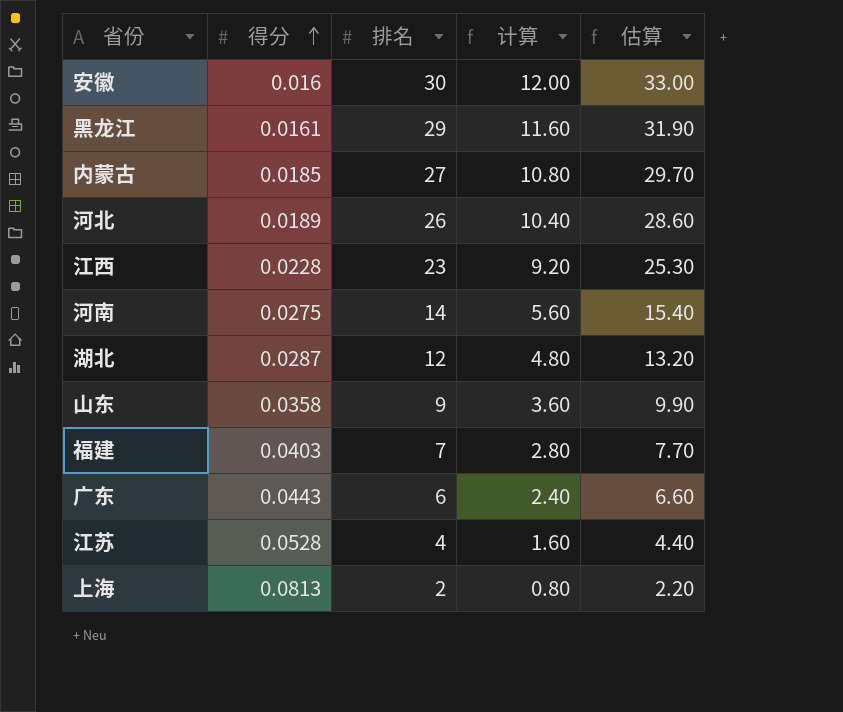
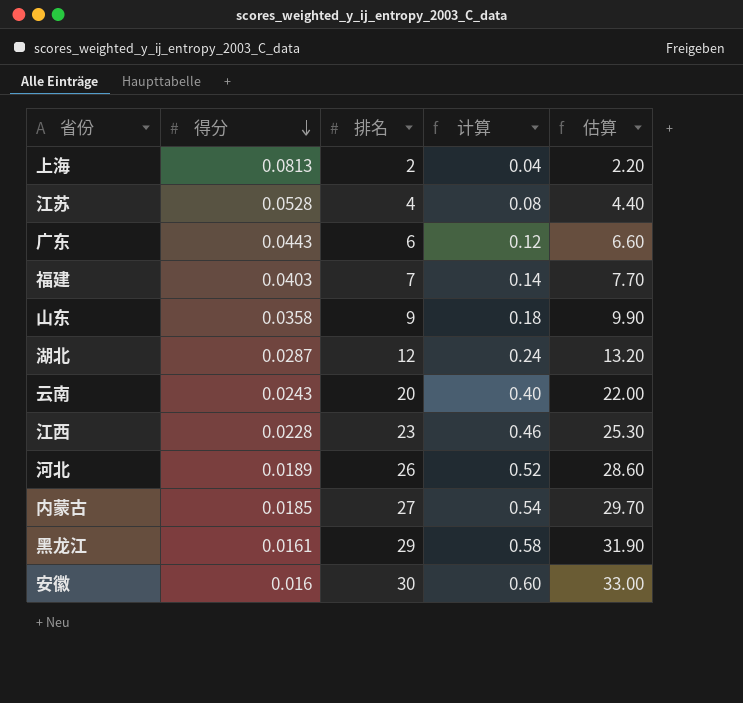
row order: 得分 ascending -> 得分 descending
column 计算 | formula: [排名] * 0.4 -> [排名] * 0.02
row 河南: 0.0275 | 14 | 5.60 | 15.40 -> none
row 云南: none -> 0.0243 | 20 | 0.40 | 22.00

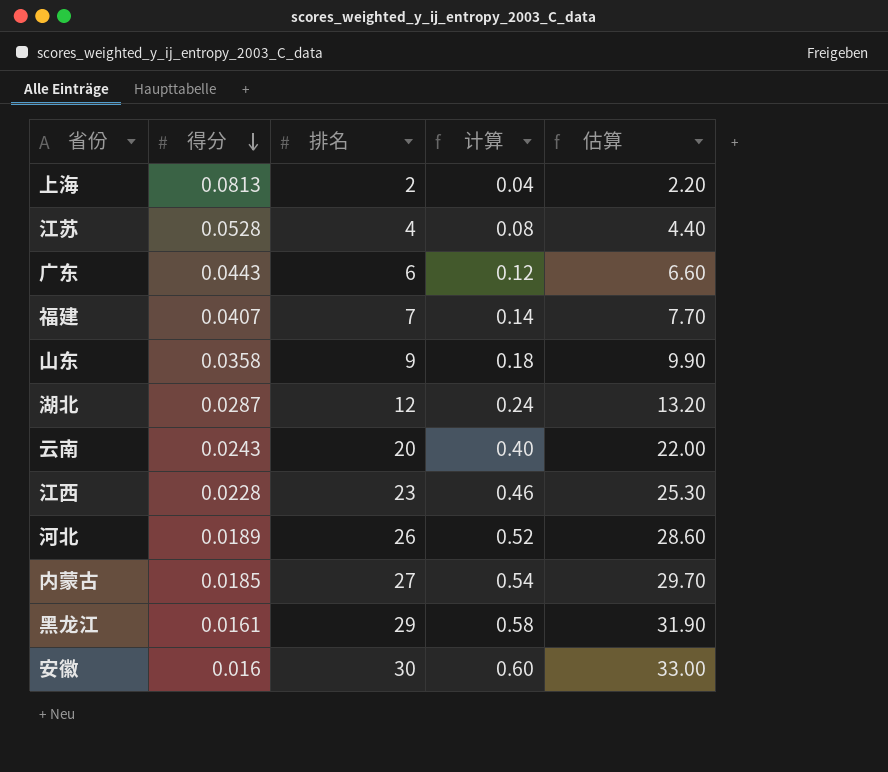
福建 | 得分: 0.0403 -> 0.0407

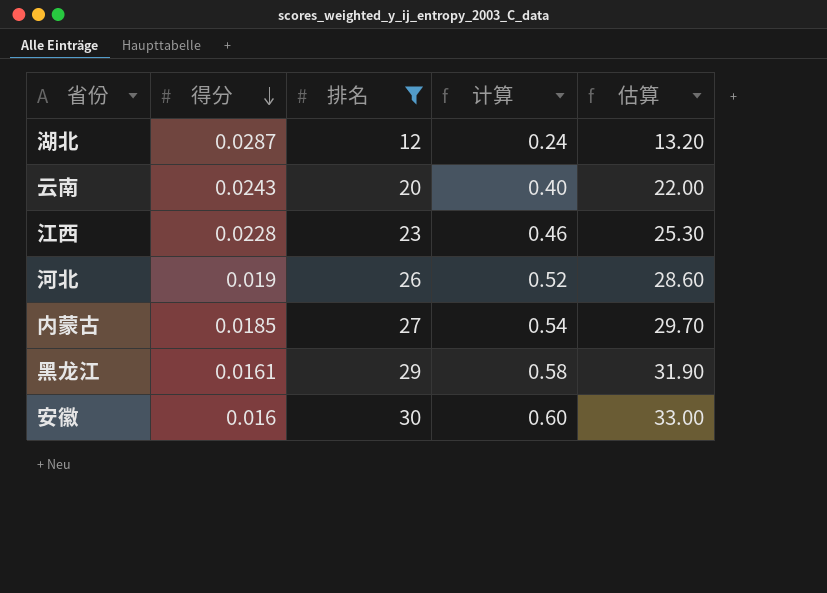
filter: none -> 排名 >= 12
河北 | 得分: 0.0189 -> 0.019

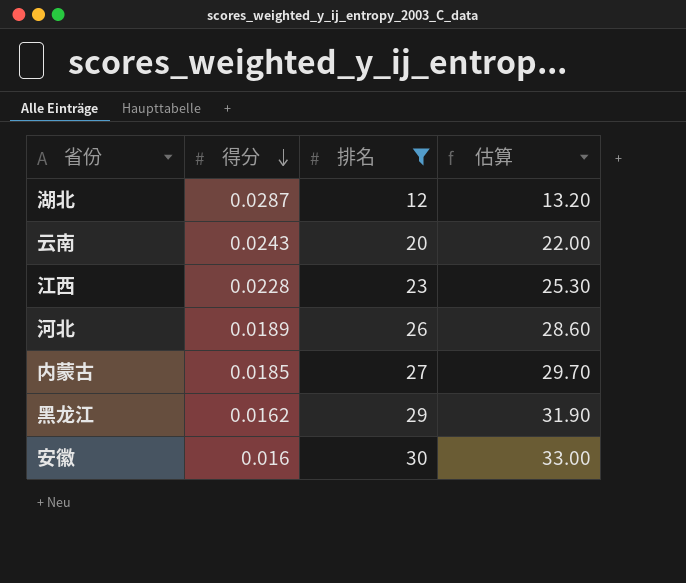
column 计算 | formula: [排名] * 0.02 -> none
河北 | 得分: 0.019 -> 0.0189
黑龙江 | 得分: 0.0161 -> 0.0162

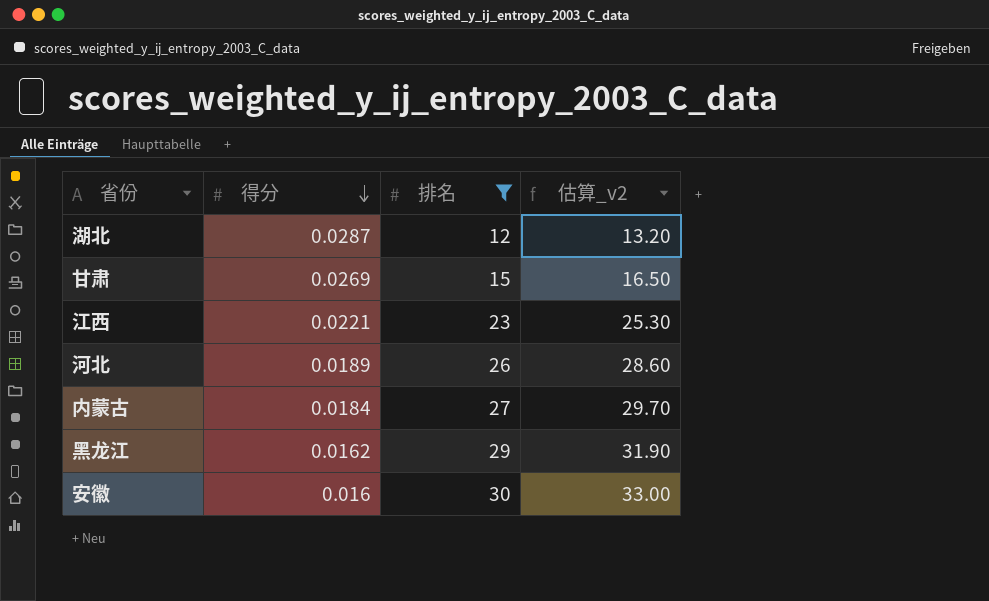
column name: 估算 -> 估算_v2
row 云南: 0.0243 | 20 | 22.00 -> none
row 甘肃: none -> 0.0269 | 15 | 16.50
江西 | 得分: 0.0228 -> 0.0221
内蒙古 | 得分: 0.0185 -> 0.0184

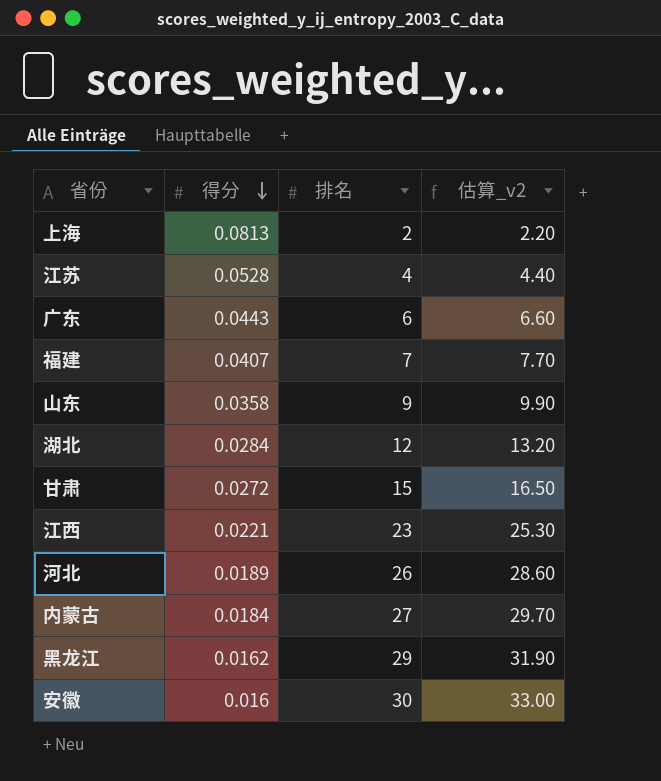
filter: 排名 >= 12 -> none
湖北 | 得分: 0.0287 -> 0.0284
甘肃 | 得分: 0.0269 -> 0.0272

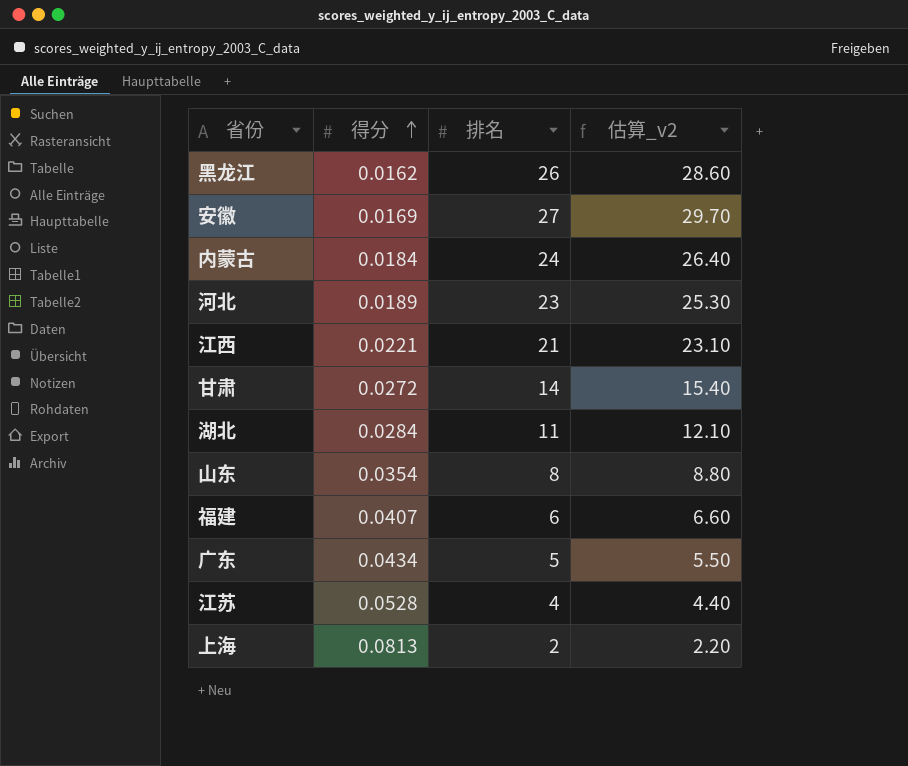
row order: 得分 descending -> 得分 ascending
黑龙江 | 排名: 29 -> 26
黑龙江 | 估算_v2: 31.90 -> 28.60
安徽 | 得分: 0.016 -> 0.0169
安徽 | 排名: 30 -> 27
安徽 | 估算_v2: 33.00 -> 29.70
内蒙古 | 排名: 27 -> 24
内蒙古 | 估算_v2: 29.70 -> 26.40
河北 | 排名: 26 -> 23
河北 | 估算_v2: 28.60 -> 25.30
江西 | 排名: 23 -> 21
江西 | 估算_v2: 25.30 -> 23.10
甘肃 | 排名: 15 -> 14
甘肃 | 估算_v2: 16.50 -> 15.40
湖北 | 排名: 12 -> 11
湖北 | 估算_v2: 13.20 -> 12.10
山东 | 得分: 0.0358 -> 0.0354
山东 | 排名: 9 -> 8
山东 | 估算_v2: 9.90 -> 8.80
福建 | 排名: 7 -> 6
福建 | 估算_v2: 7.70 -> 6.60
广东 | 得分: 0.0443 -> 0.0434
广东 | 排名: 6 -> 5
广东 | 估算_v2: 6.60 -> 5.50

